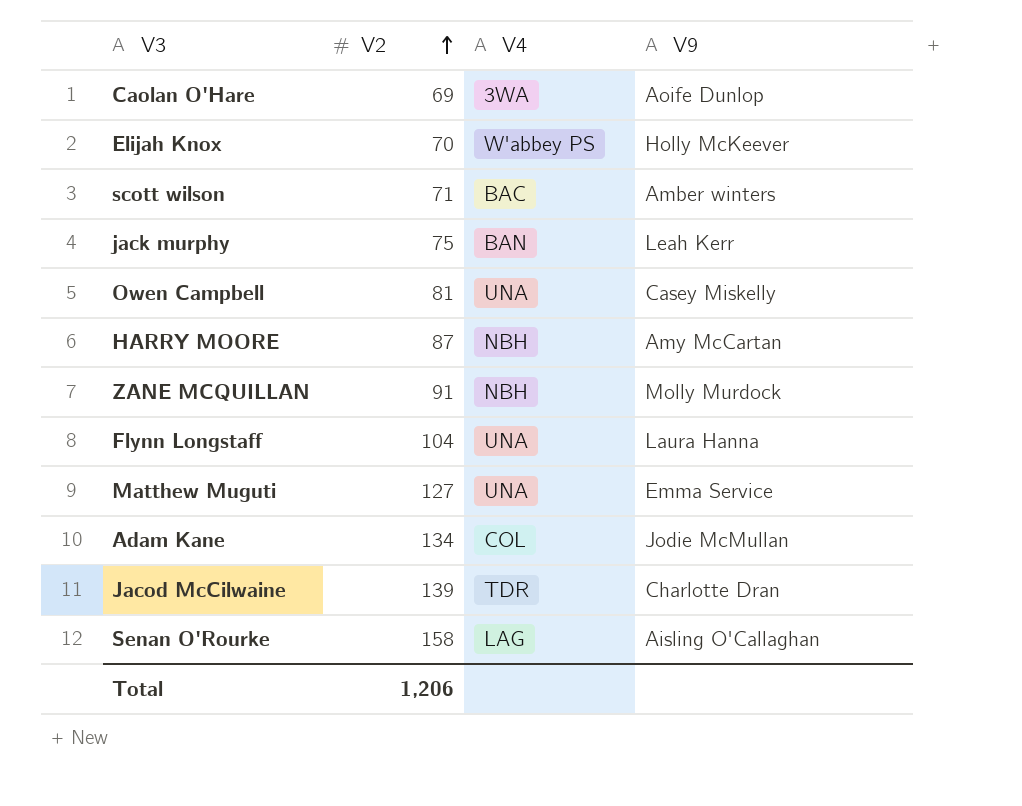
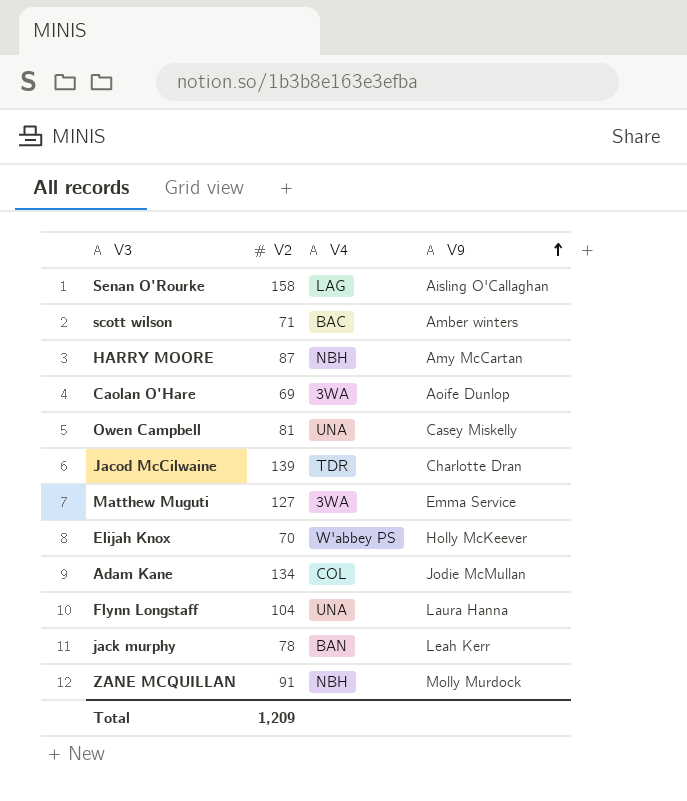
row order: V2 ascending -> V9 ascending
Matthew Muguti | V4: UNA -> 3WA
jack murphy | V2: 75 -> 78
Total | V2: 1,206 -> 1,209

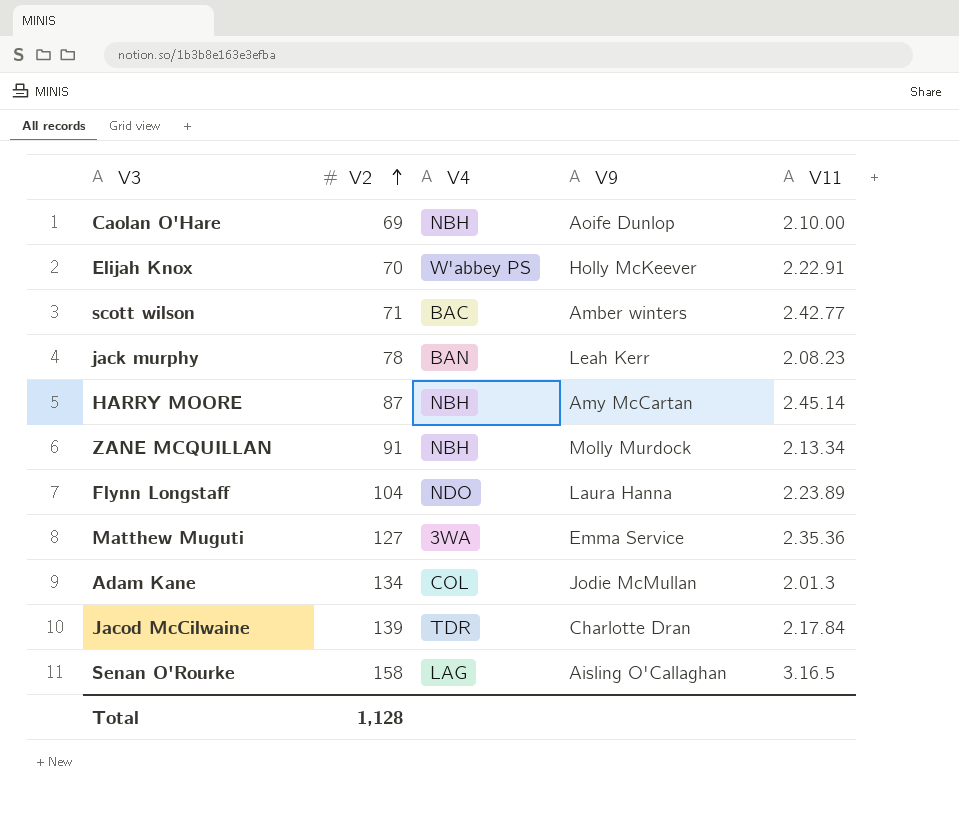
row order: V9 ascending -> V2 ascending
column V11 | position: none -> 5
row Owen Campbell: 81 | UNA | Casey Miskelly -> none
Caolan O'Hare | V4: 3WA -> NBH
Flynn Longstaff | V4: UNA -> NDO
Total | V2: 1,209 -> 1,128

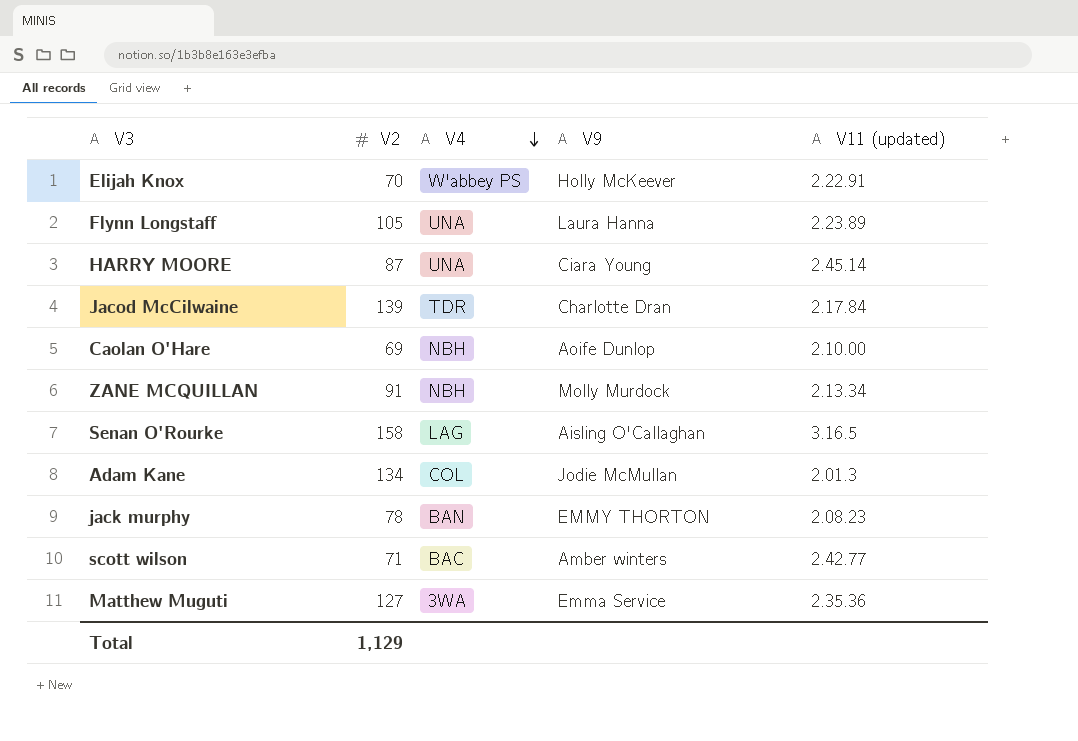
row order: V2 ascending -> V4 descending
column name: V11 -> V11 (updated)
Flynn Longstaff | V2: 104 -> 105
Flynn Longstaff | V4: NDO -> UNA
HARRY MOORE | V4: NBH -> UNA
HARRY MOORE | V9: Amy McCartan -> Ciara Young
jack murphy | V9: Leah Kerr -> EMMY THORTON
Total | V2: 1,128 -> 1,129

